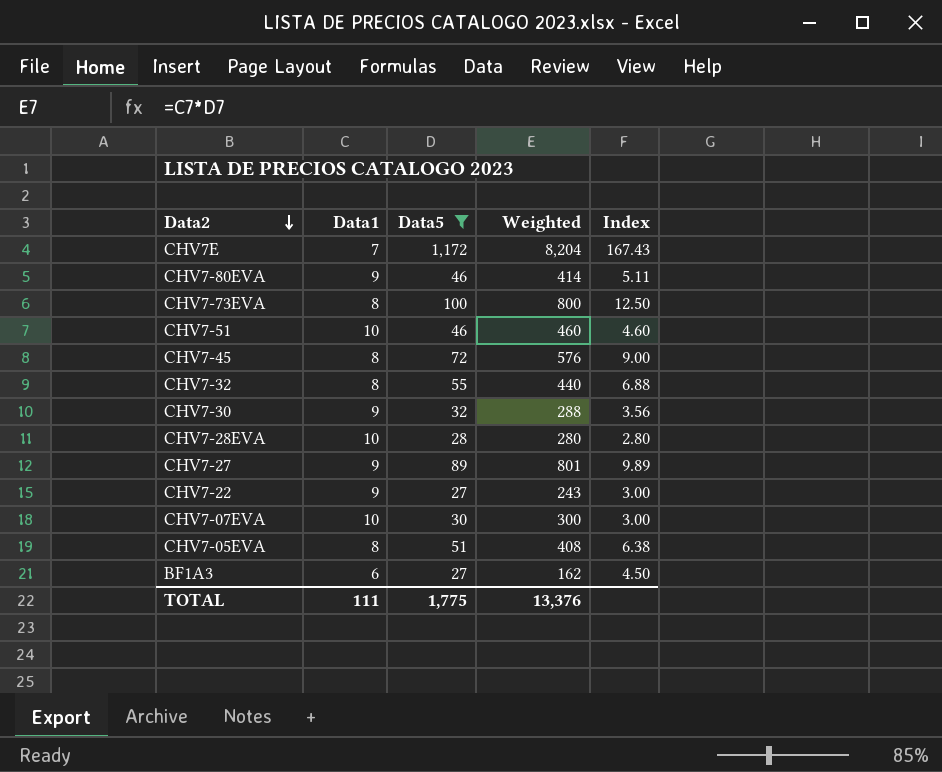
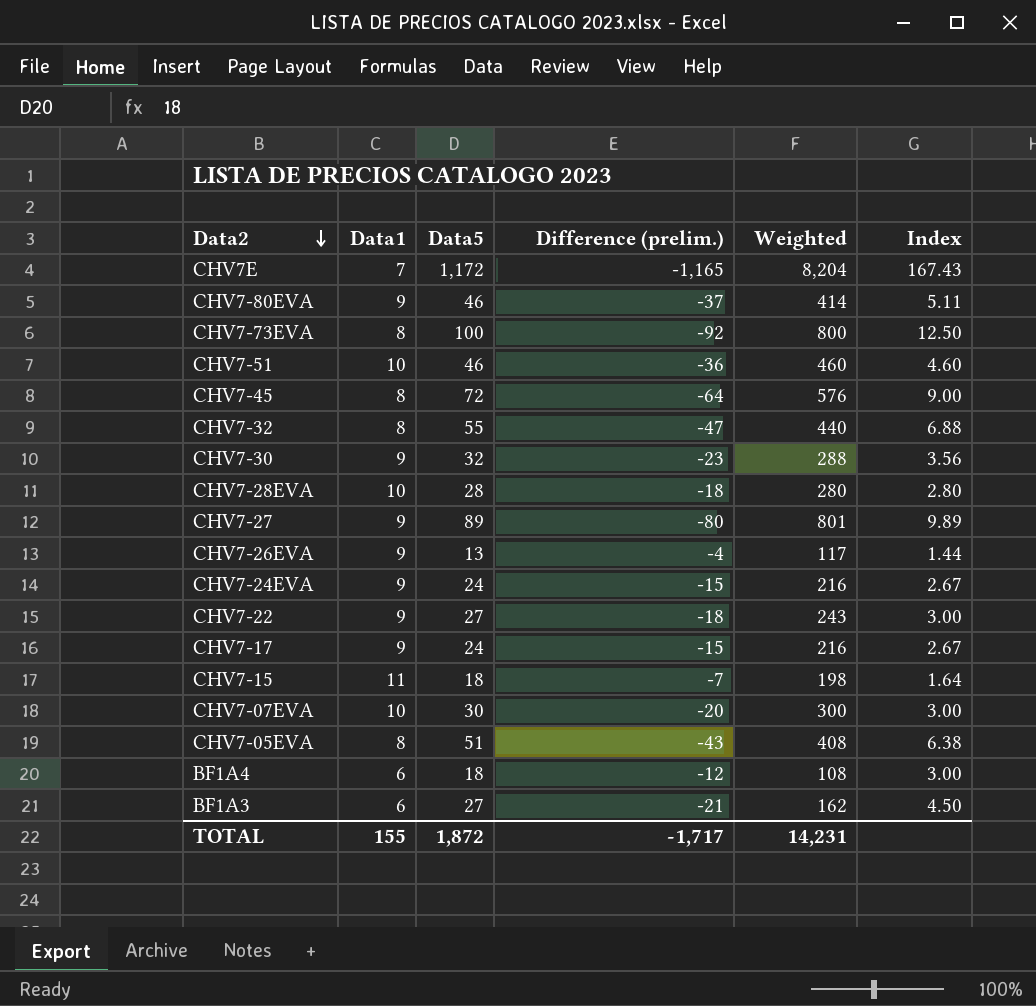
filter: Data5 >= 27 -> none
column Difference (prelim.) | formula: none -> [Data1] - [Data5]
TOTAL | Data1: 111 -> 155
TOTAL | Data5: 1,775 -> 1,872
TOTAL | Weighted: 13,376 -> 14,231

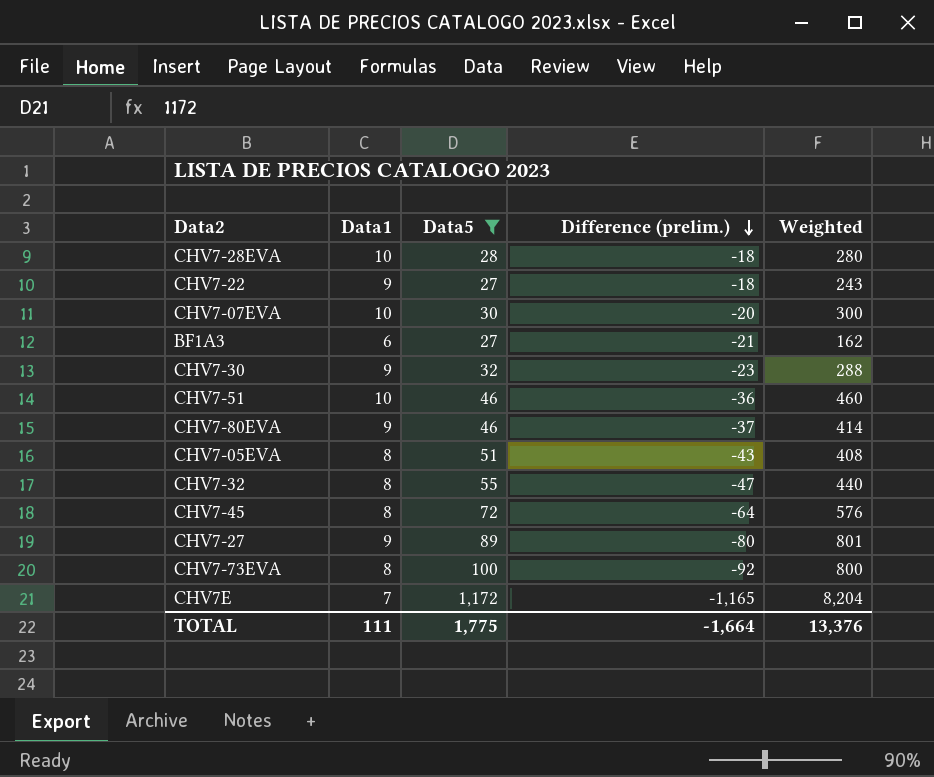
filter: none -> Data5 >= 27
row order: Data2 descending -> Difference (prelim.) descending
column Index | formula: [Data5] / [Data1] -> none
TOTAL | Data1: 155 -> 111
TOTAL | Data5: 1,872 -> 1,775
TOTAL | Difference (prelim.): -1,717 -> -1,664
TOTAL | Weighted: 14,231 -> 13,376

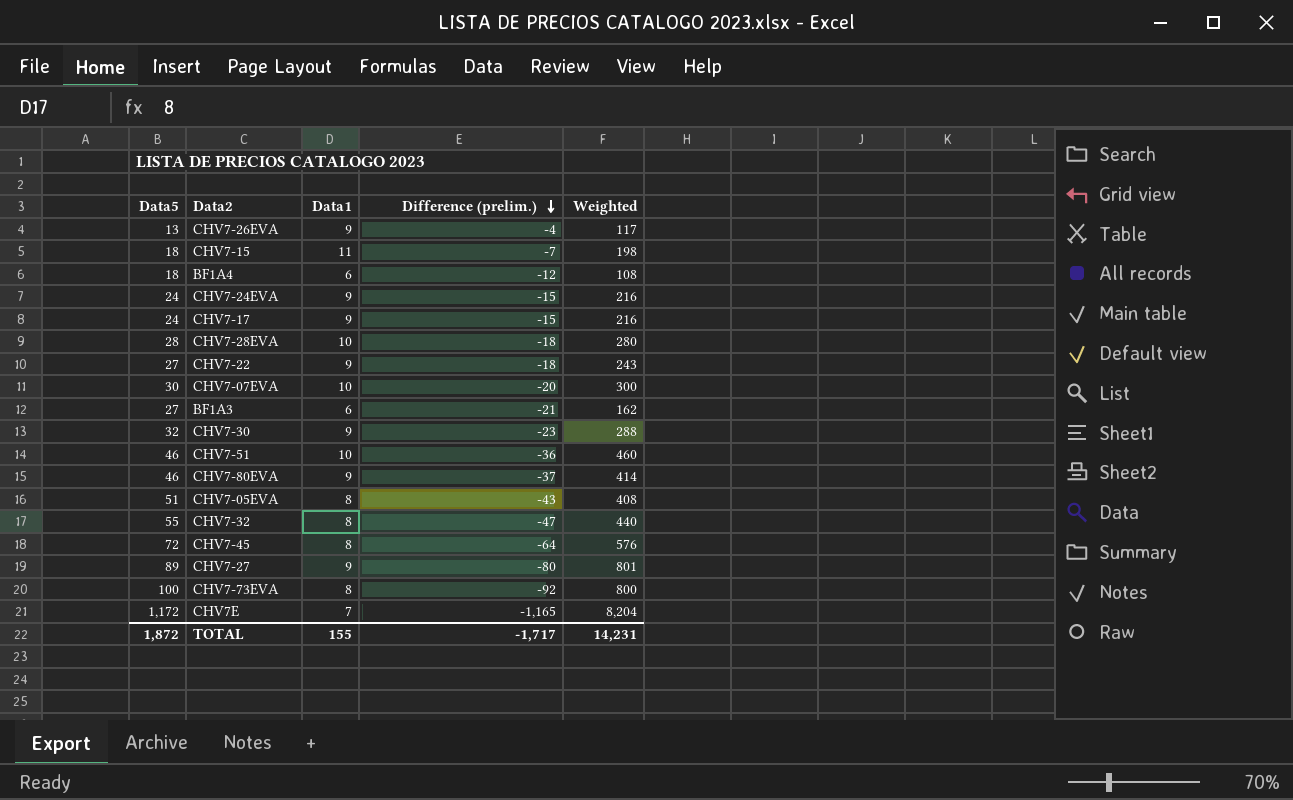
filter: Data5 >= 27 -> none
column Data5 | position: 3 -> 1
TOTAL | Data5: 1,775 -> 1,872
TOTAL | Data1: 111 -> 155
TOTAL | Difference (prelim.): -1,664 -> -1,717
TOTAL | Weighted: 13,376 -> 14,231

